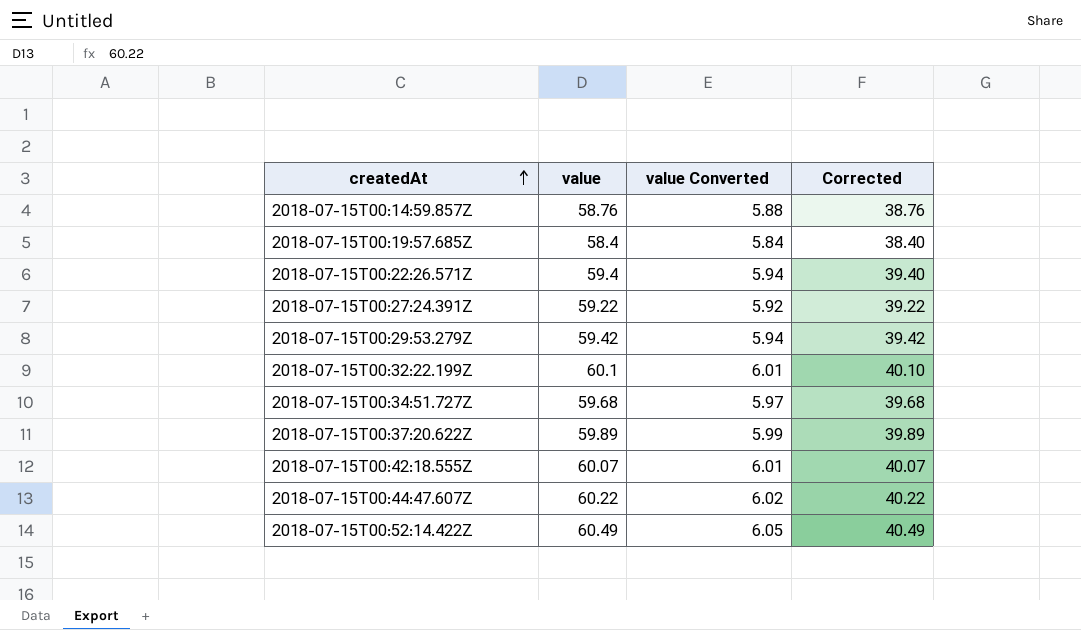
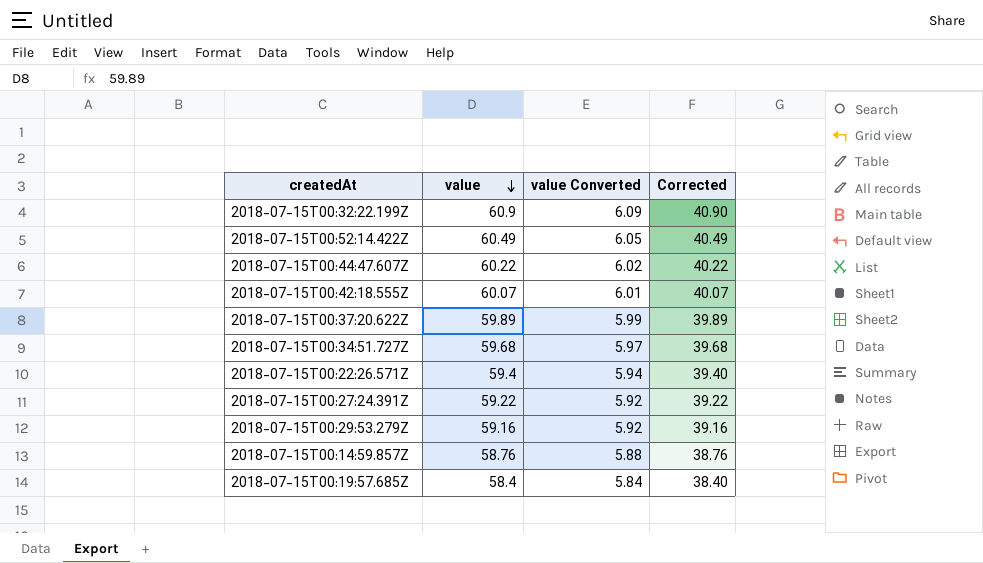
row order: createdAt ascending -> value descending
2018-07-15T00:32:22.199Z | value: 60.1 -> 60.9
2018-07-15T00:32:22.199Z | value Converted: 6.01 -> 6.09
2018-07-15T00:32:22.199Z | Corrected: 40.10 -> 40.90
2018-07-15T00:29:53.279Z | value: 59.42 -> 59.16
2018-07-15T00:29:53.279Z | value Converted: 5.94 -> 5.92
2018-07-15T00:29:53.279Z | Corrected: 39.42 -> 39.16

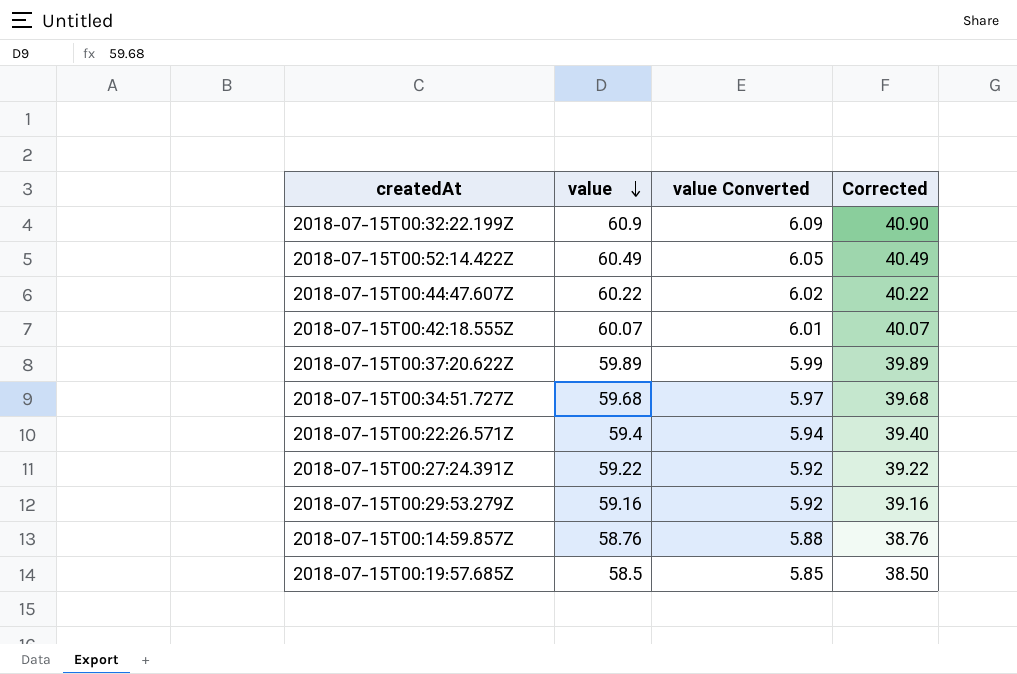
2018-07-15T00:19:57.685Z | value: 58.4 -> 58.5
2018-07-15T00:19:57.685Z | value Converted: 5.84 -> 5.85
2018-07-15T00:19:57.685Z | Corrected: 38.40 -> 38.50

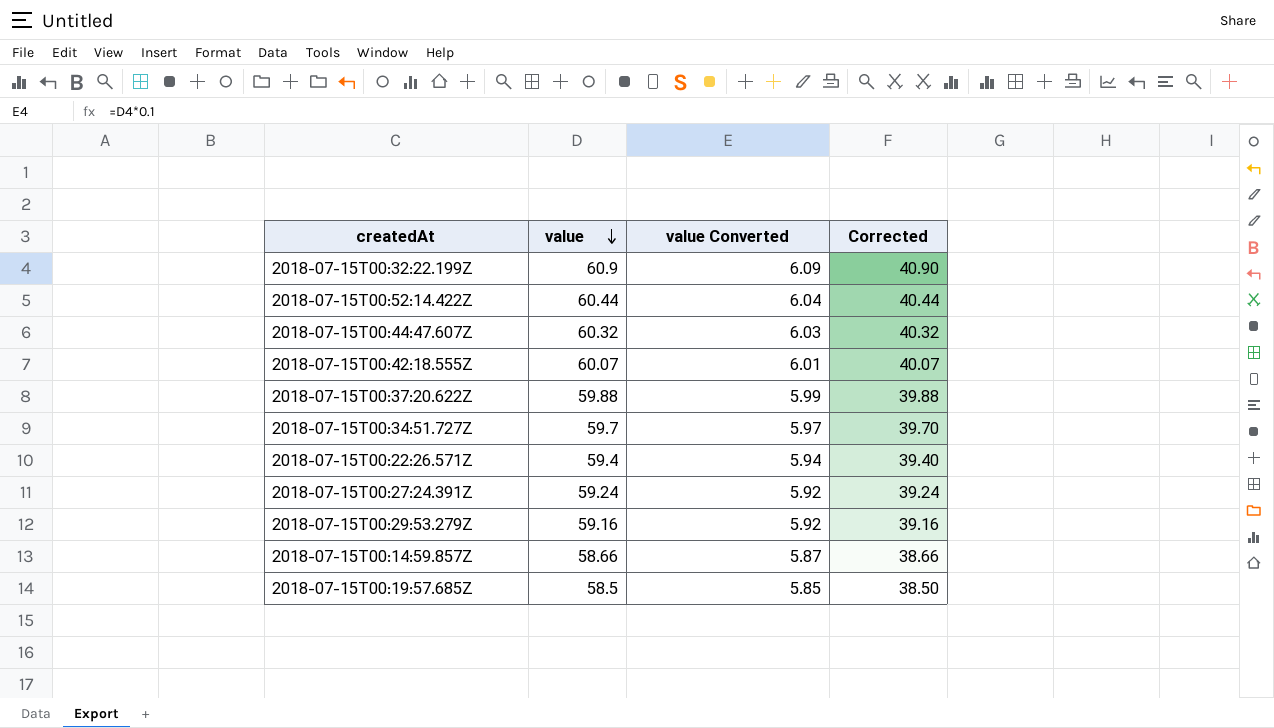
2018-07-15T00:52:14.422Z | value: 60.49 -> 60.44
2018-07-15T00:52:14.422Z | value Converted: 6.05 -> 6.04
2018-07-15T00:52:14.422Z | Corrected: 40.49 -> 40.44
2018-07-15T00:44:47.607Z | value: 60.22 -> 60.32
2018-07-15T00:44:47.607Z | value Converted: 6.02 -> 6.03
2018-07-15T00:44:47.607Z | Corrected: 40.22 -> 40.32
2018-07-15T00:37:20.622Z | value: 59.89 -> 59.88
2018-07-15T00:37:20.622Z | Corrected: 39.89 -> 39.88
2018-07-15T00:34:51.727Z | value: 59.68 -> 59.7
2018-07-15T00:34:51.727Z | Corrected: 39.68 -> 39.70
2018-07-15T00:27:24.391Z | value: 59.22 -> 59.24
2018-07-15T00:27:24.391Z | Corrected: 39.22 -> 39.24
2018-07-15T00:14:59.857Z | value: 58.76 -> 58.66
2018-07-15T00:14:59.857Z | value Converted: 5.88 -> 5.87
2018-07-15T00:14:59.857Z | Corrected: 38.76 -> 38.66

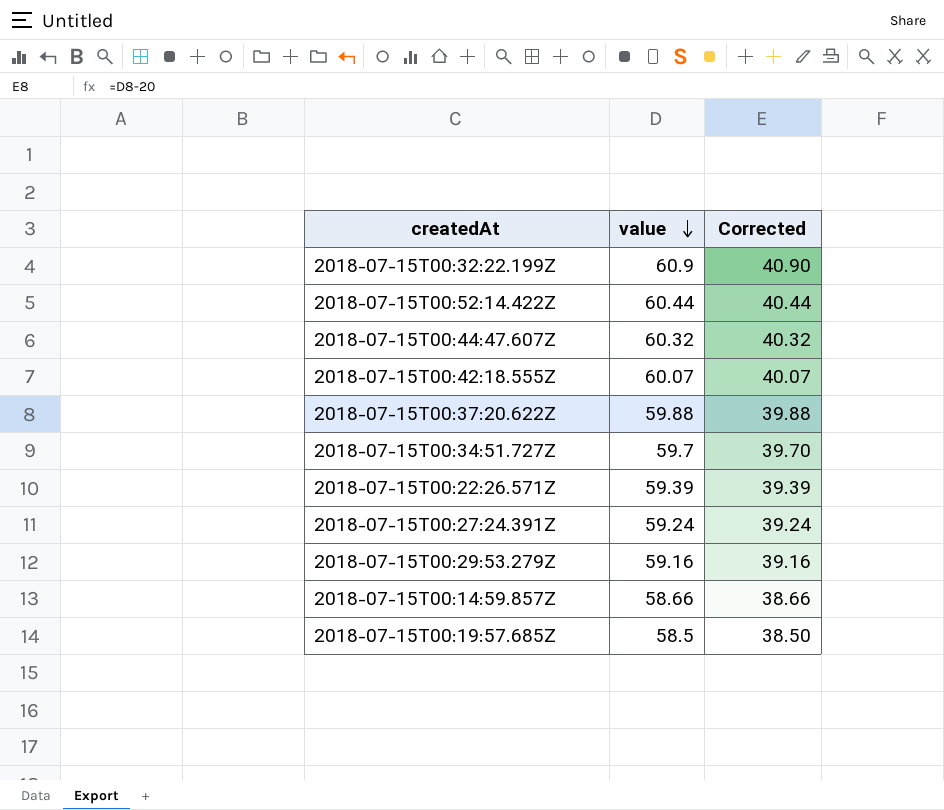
column value Converted | formula: [value] * 0.1 -> none
2018-07-15T00:22:26.571Z | value: 59.4 -> 59.39
2018-07-15T00:22:26.571Z | Corrected: 39.40 -> 39.39

